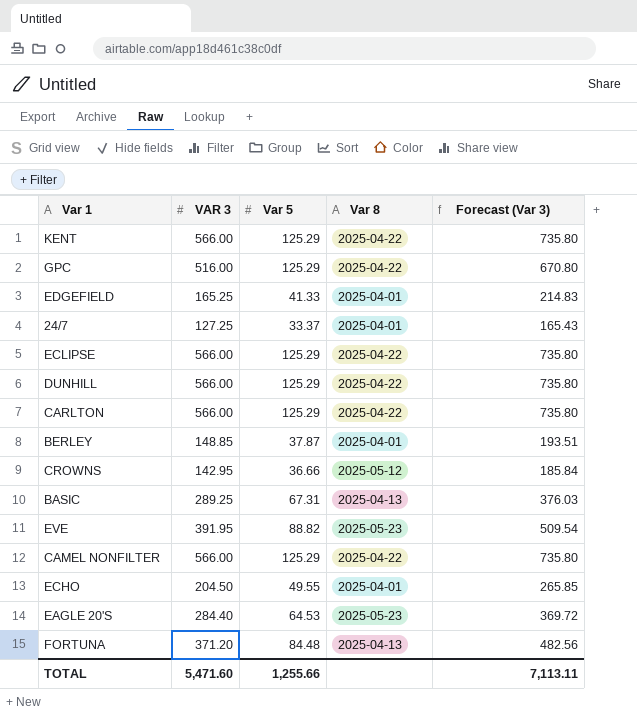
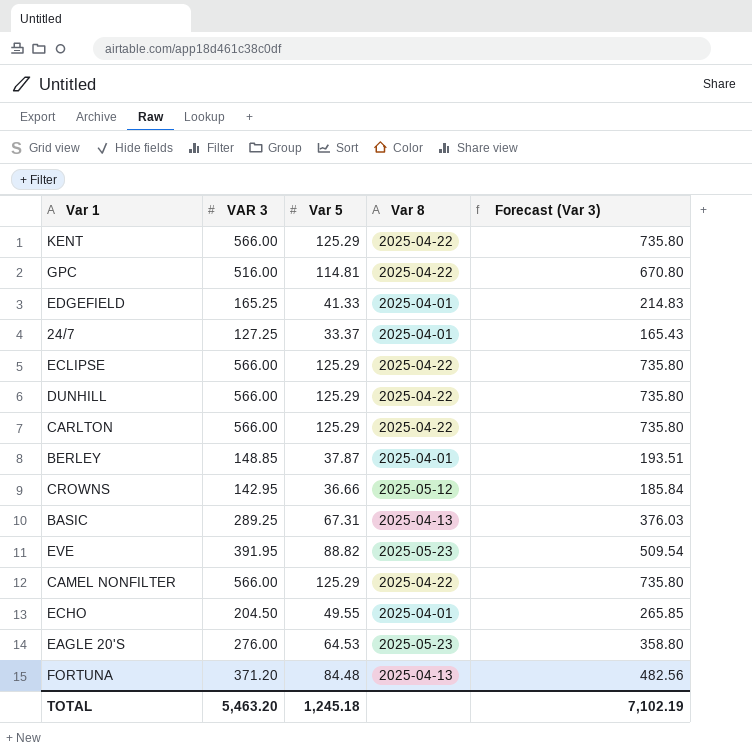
GPC | Var 5: 125.29 -> 114.81
EAGLE 20'S | VAR 3: 284.40 -> 276.00
EAGLE 20'S | Forecast (Var 3): 369.72 -> 358.80
TOTAL | VAR 3: 5,471.60 -> 5,463.20
TOTAL | Var 5: 1,255.66 -> 1,245.18
TOTAL | Forecast (Var 3): 7,113.11 -> 7,102.19

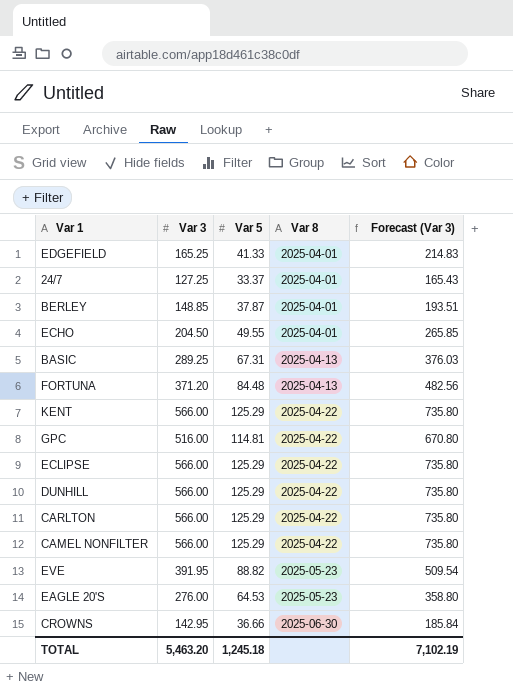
row order: none -> Var 8 ascending
column name: VAR 3 -> Var 3
CROWNS | Var 8: 2025-05-12 -> 2025-06-30

